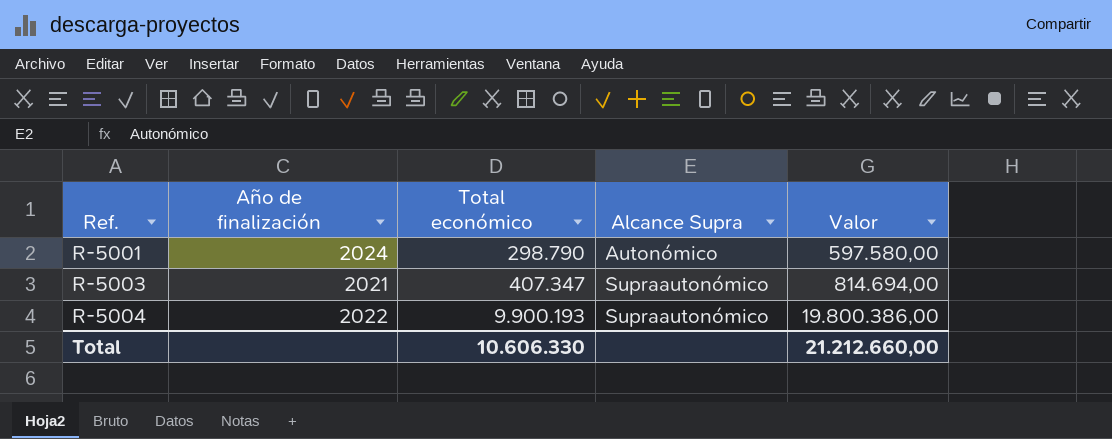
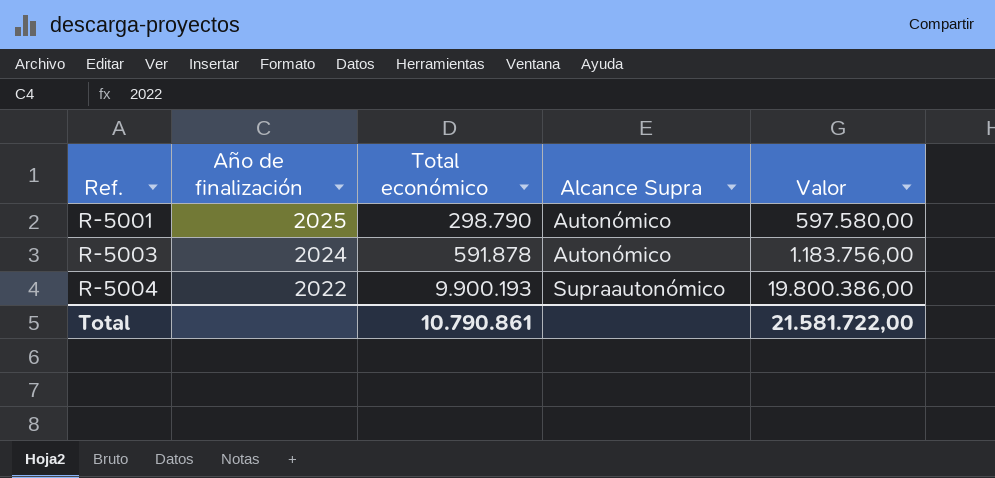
R-5001 | Año de finalización: 2024 -> 2025
R-5003 | Año de finalización: 2021 -> 2024
R-5003 | Total económico: 407.347 -> 591.878
R-5003 | Alcance Supra: Supraautonómico -> Autonómico
R-5003 | Valor: 814.694,00 -> 1.183.756,00
Total | Total económico: 10.606.330 -> 10.790.861
Total | Valor: 21.212.660,00 -> 21.581.722,00

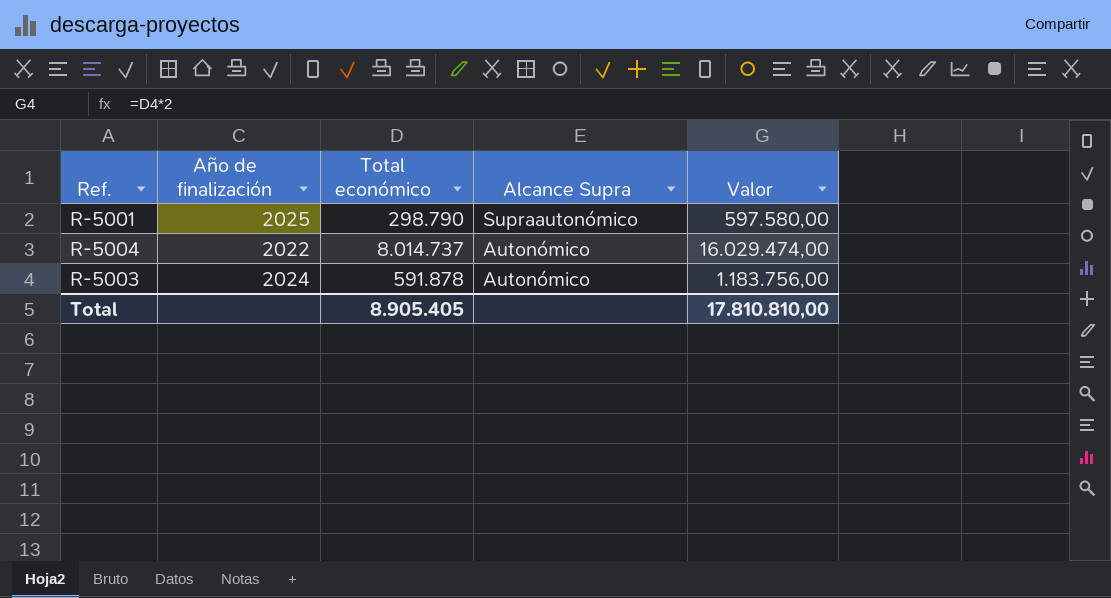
row order: Ref. ascending -> Alcance Supra descending
R-5001 | Alcance Supra: Autonómico -> Supraautonómico
R-5004 | Total económico: 9.900.193 -> 8.014.737
R-5004 | Alcance Supra: Supraautonómico -> Autonómico
R-5004 | Valor: 19.800.386,00 -> 16.029.474,00
Total | Total económico: 10.790.861 -> 8.905.405
Total | Valor: 21.581.722,00 -> 17.810.810,00

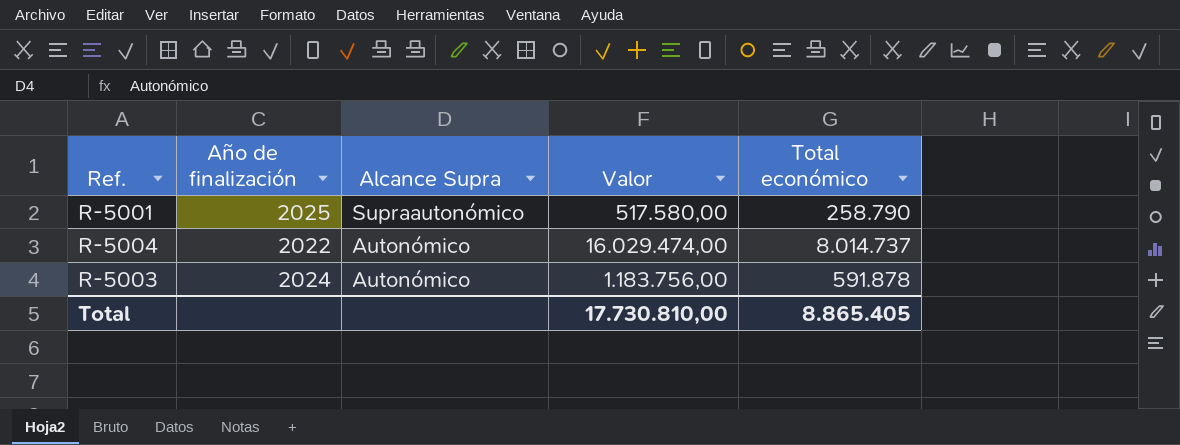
column Total económico | position: 3 -> 5
R-5001 | Valor: 597.580,00 -> 517.580,00
R-5001 | Total económico: 298.790 -> 258.790
Total | Valor: 17.810.810,00 -> 17.730.810,00
Total | Total económico: 8.905.405 -> 8.865.405

